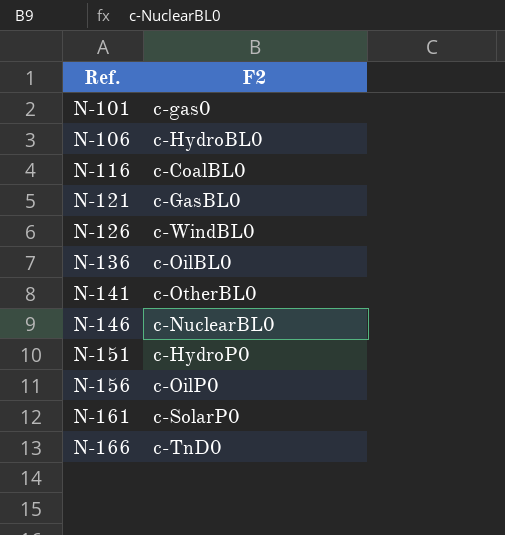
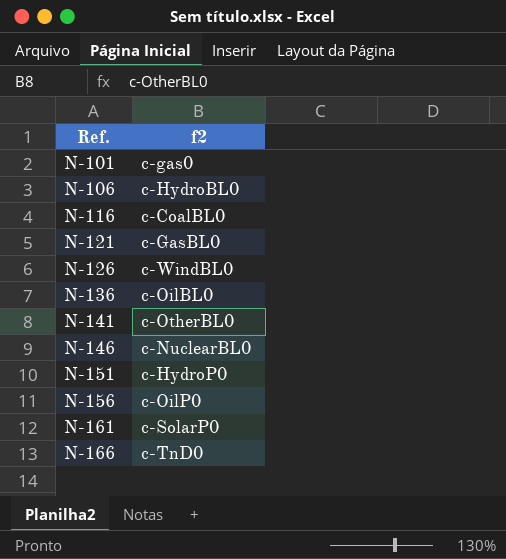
column name: F2 -> f2

